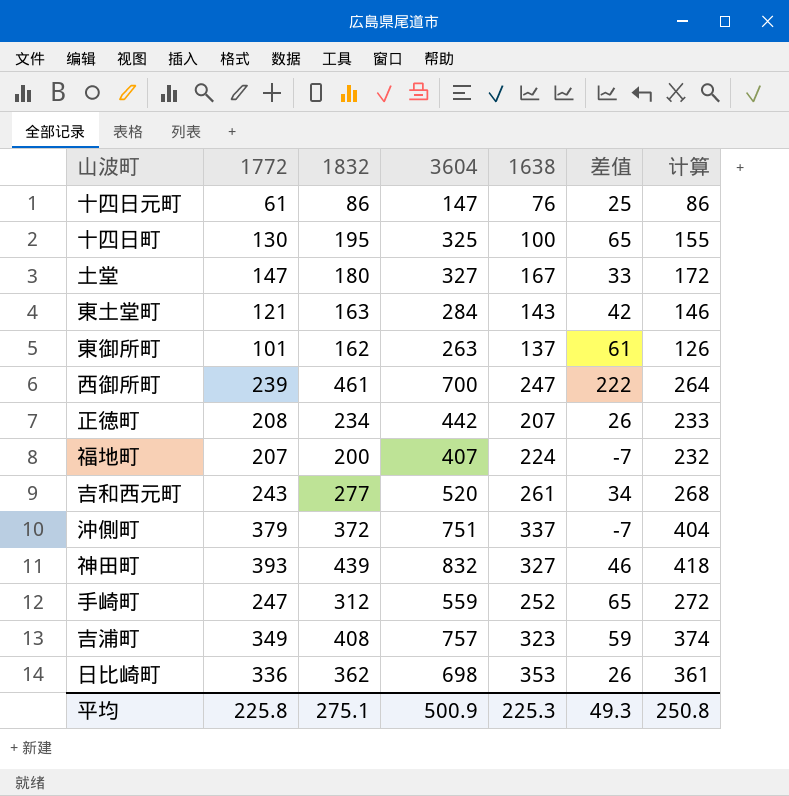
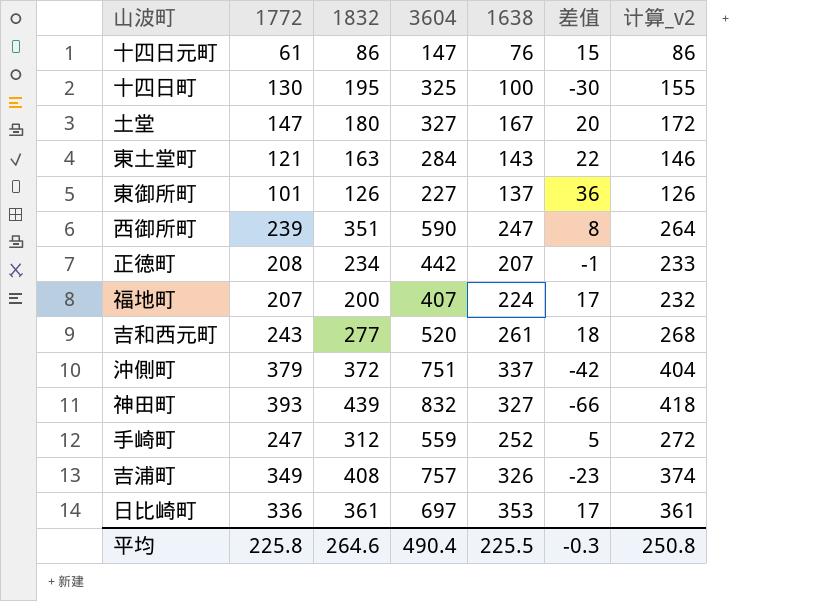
column 差值 | formula: [1832] - [1772] -> [1638] - [1772]
column name: 计算 -> 计算_v2
東御所町 | 1832: 162 -> 126
東御所町 | 3604: 263 -> 227
西御所町 | 1832: 461 -> 351
西御所町 | 3604: 700 -> 590
吉浦町 | 1638: 323 -> 326
日比崎町 | 1832: 362 -> 361
日比崎町 | 3604: 698 -> 697
平均 | 1832: 275.1 -> 264.6
平均 | 3604: 500.9 -> 490.4
平均 | 1638: 225.3 -> 225.5
平均 | 差值: 49.3 -> -0.3

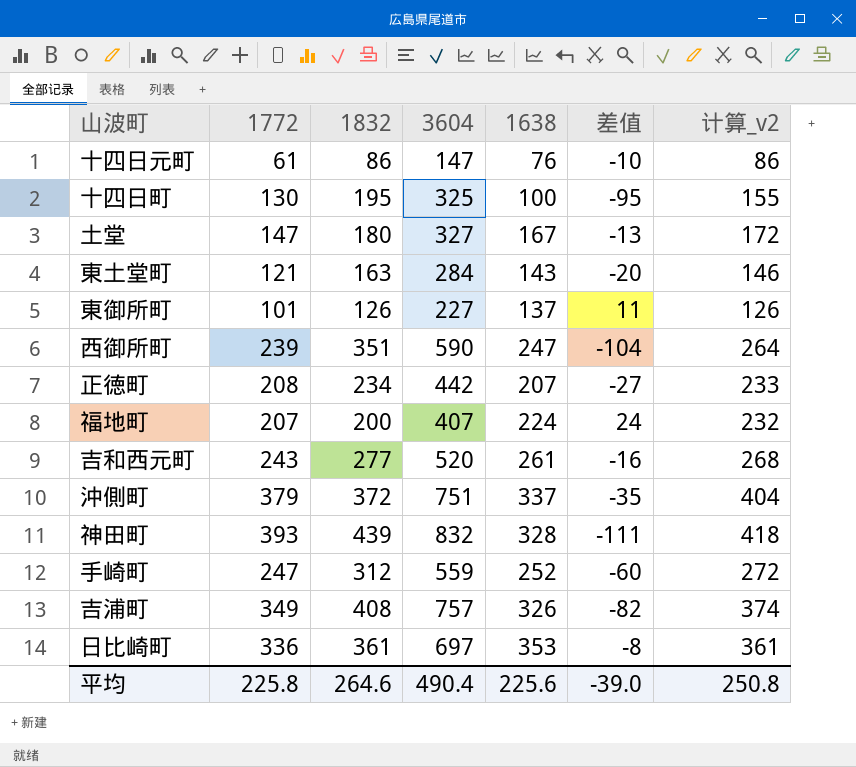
column 差值 | formula: [1638] - [1772] -> [1638] - [1832]
神田町 | 1638: 327 -> 328
平均 | 1638: 225.5 -> 225.6
平均 | 差值: -0.3 -> -39.0

